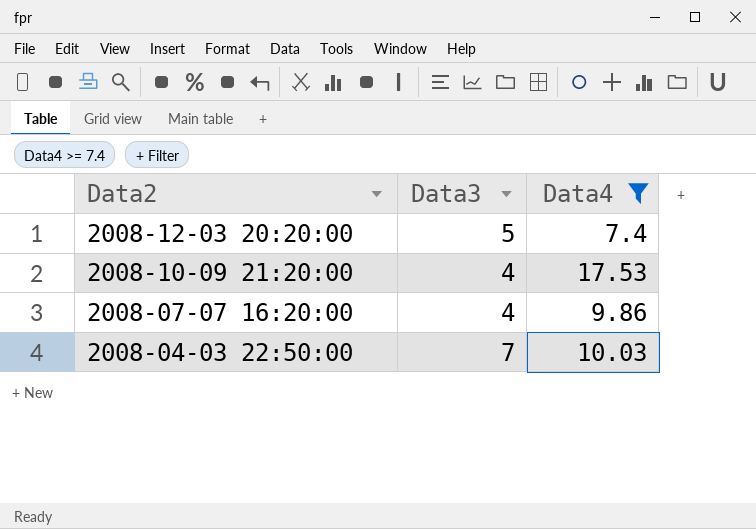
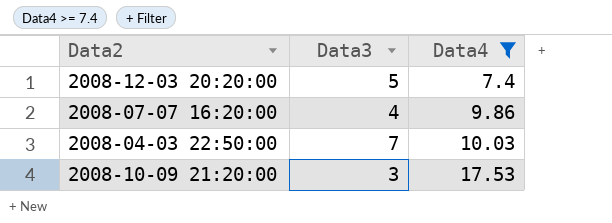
row order: Data2 descending -> Data4 ascending
2008-10-09 21:20:00 | Data3: 4 -> 3

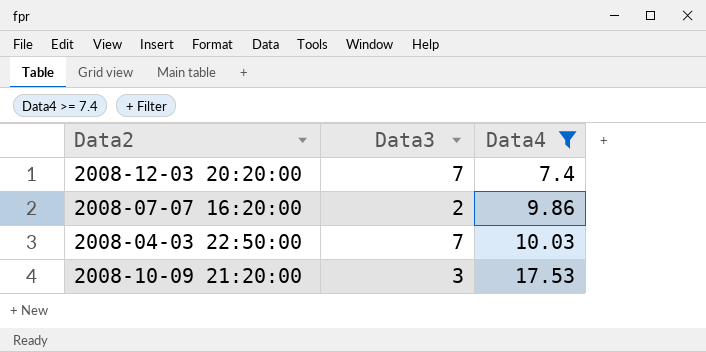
2008-12-03 20:20:00 | Data3: 5 -> 7
2008-07-07 16:20:00 | Data3: 4 -> 2

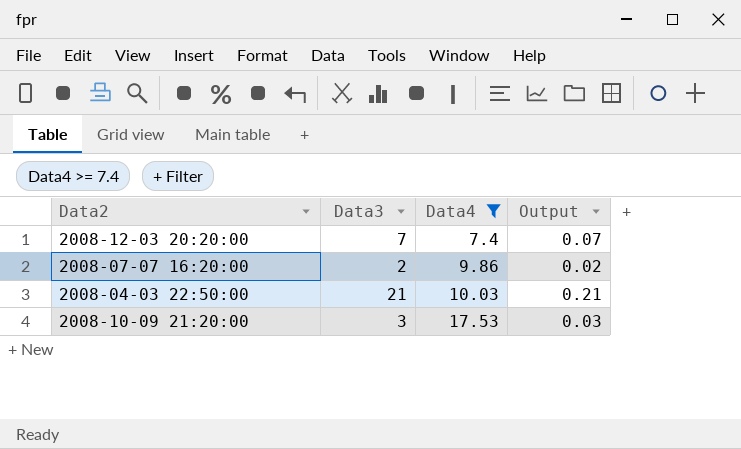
column Output | formula: none -> [Data3] * 0.01
2008-04-03 22:50:00 | Data3: 7 -> 21

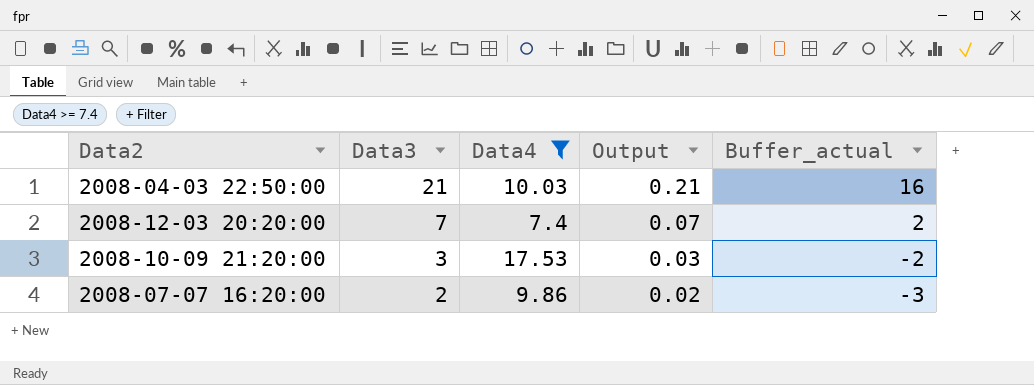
row order: Data4 ascending -> Data3 descending
column Buffer_actual | formula: none -> [Data3] - 5

